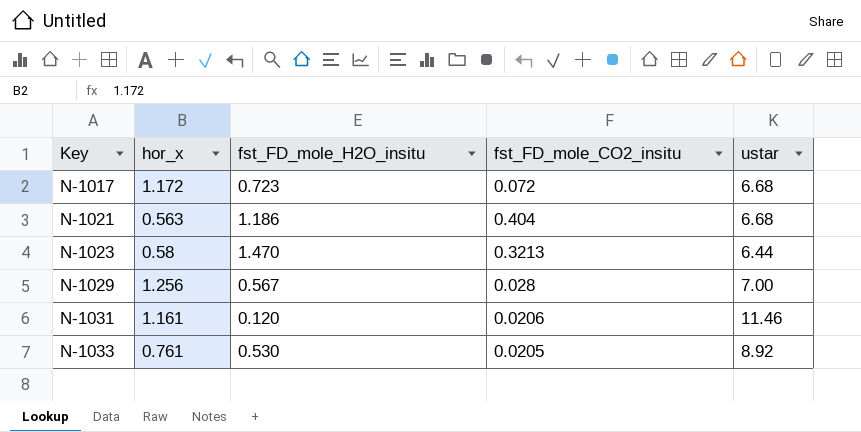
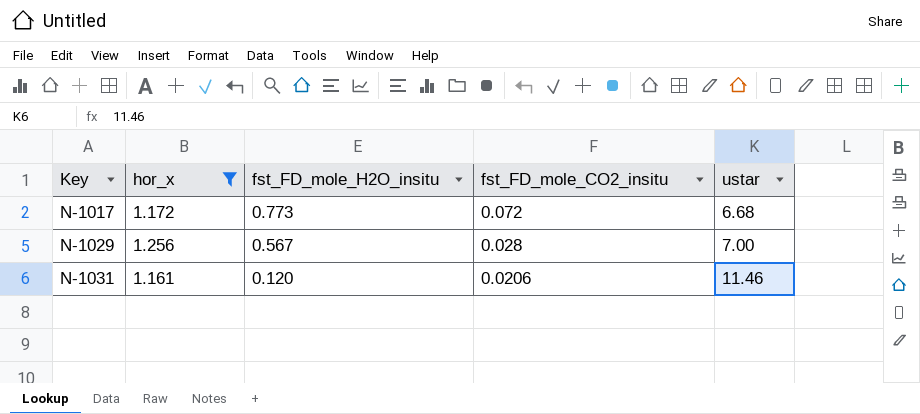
filter: none -> hor_x >= 1.161
N-1017 | fst_FD_mole_H2O_insitu: 0.723 -> 0.773

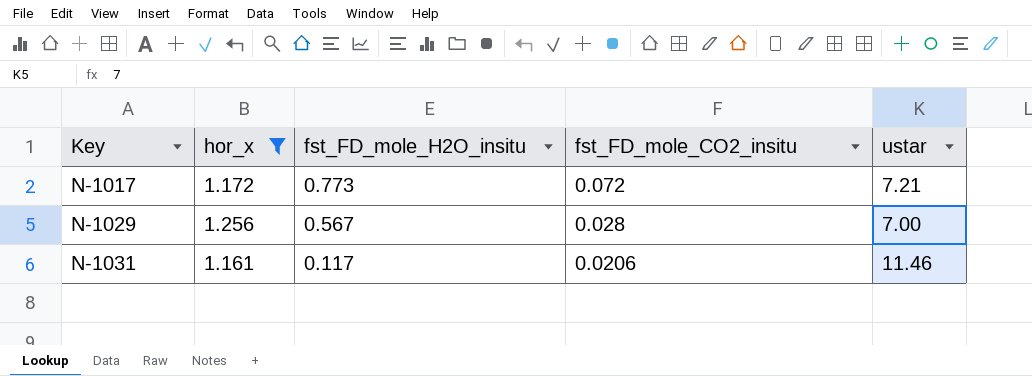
N-1017 | ustar: 6.68 -> 7.21
N-1031 | fst_FD_mole_H2O_insitu: 0.120 -> 0.117

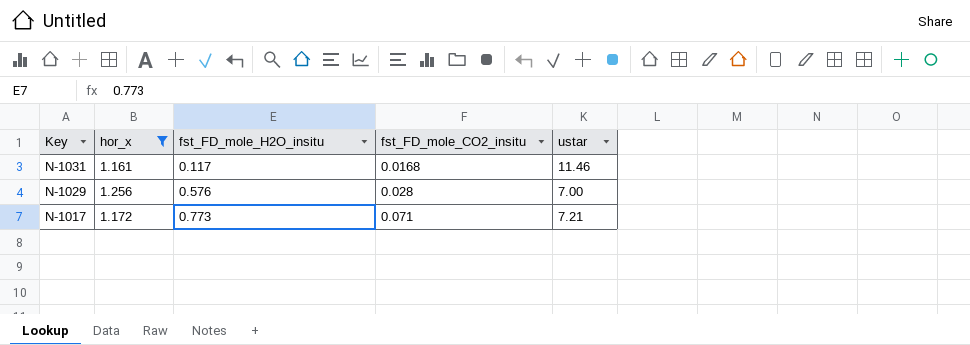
row order: Key ascending -> Key descending
N-1031 | fst_FD_mole_CO2_insitu: 0.0206 -> 0.0168
N-1029 | fst_FD_mole_H2O_insitu: 0.567 -> 0.576
N-1017 | fst_FD_mole_CO2_insitu: 0.072 -> 0.071

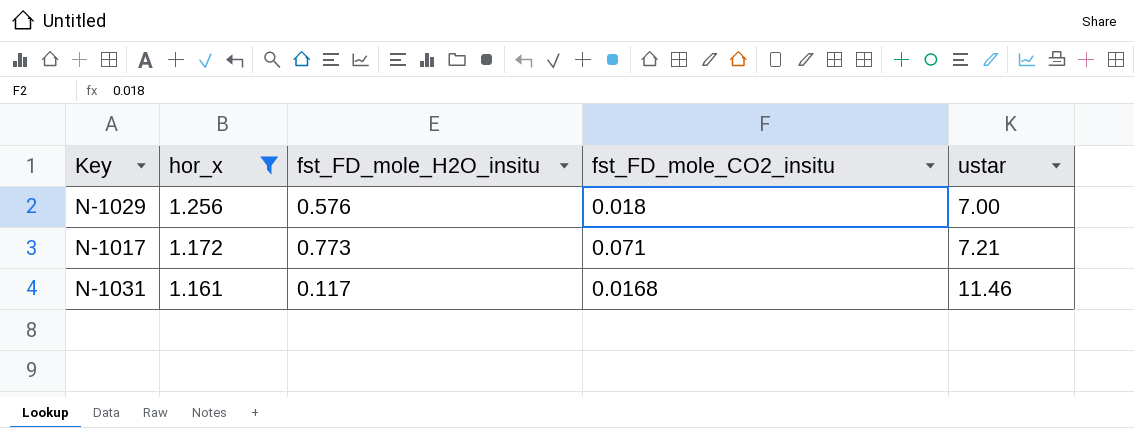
row order: Key descending -> hor_x descending
N-1029 | fst_FD_mole_CO2_insitu: 0.028 -> 0.018

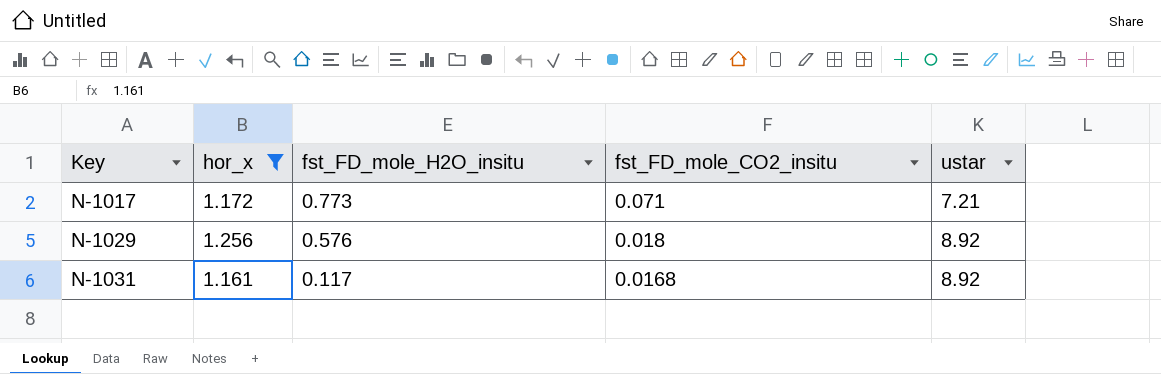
row order: hor_x descending -> Key ascending
N-1029 | ustar: 7.00 -> 8.92
N-1031 | ustar: 11.46 -> 8.92

